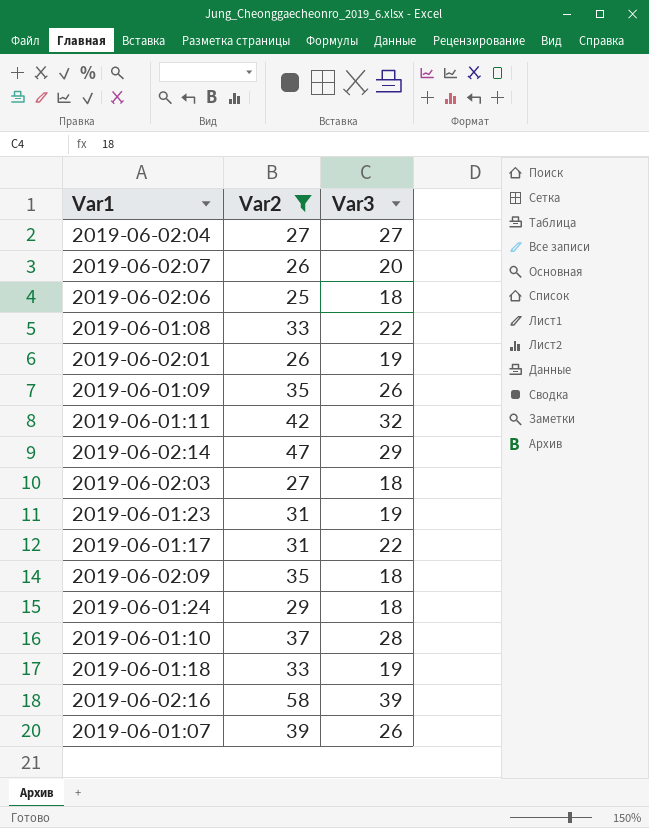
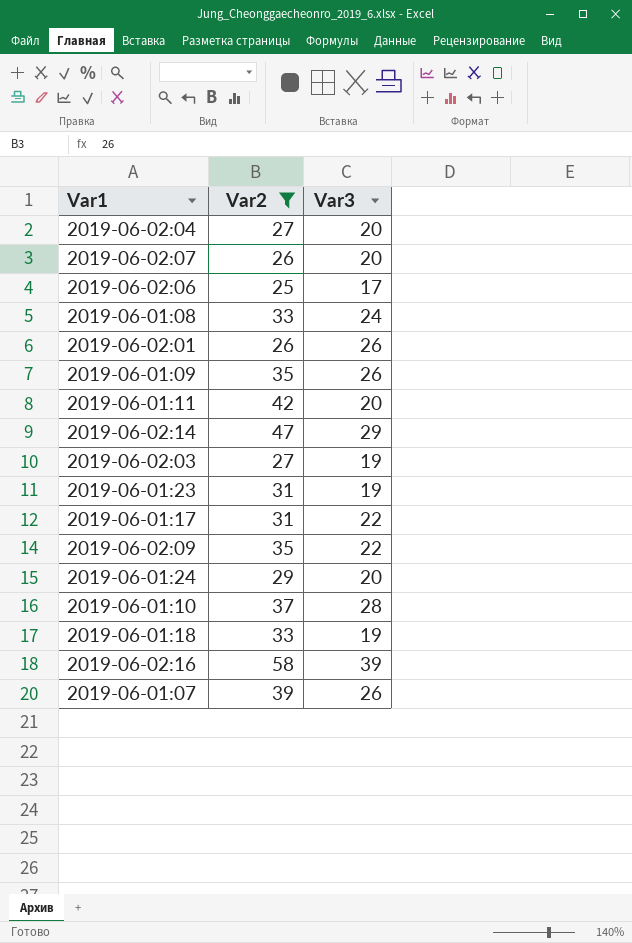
2019-06-02:04 | Var3: 27 -> 20
2019-06-02:06 | Var3: 18 -> 17
2019-06-01:08 | Var3: 22 -> 24
2019-06-02:01 | Var3: 19 -> 26
2019-06-01:11 | Var3: 32 -> 20
2019-06-02:03 | Var3: 18 -> 19
2019-06-02:09 | Var3: 18 -> 22
2019-06-01:24 | Var3: 18 -> 20

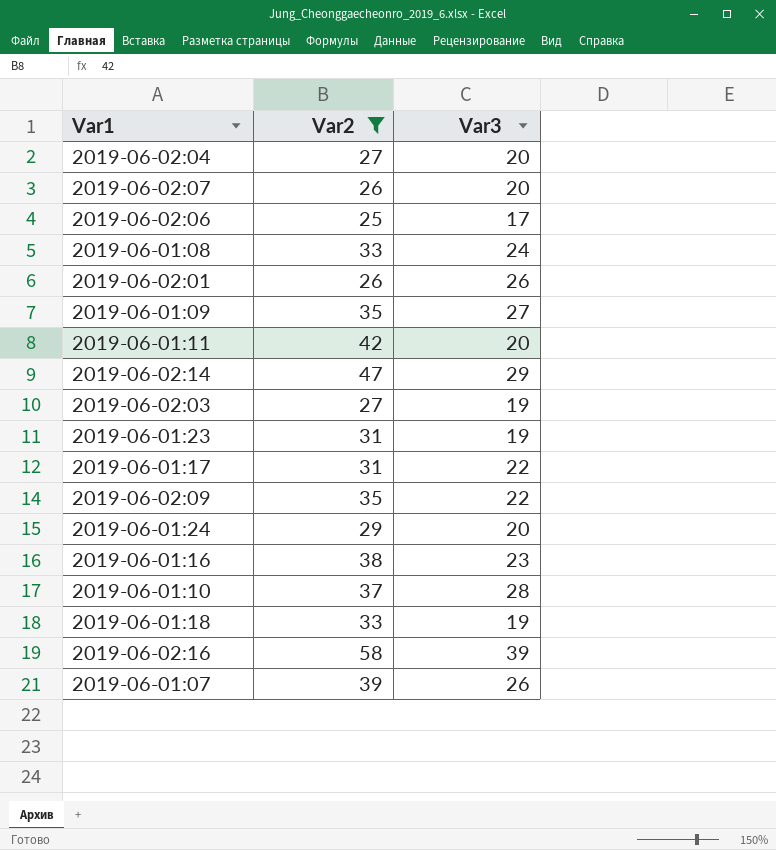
2019-06-01:09 | Var3: 26 -> 27
row 2019-06-01:16: none -> 38 | 23

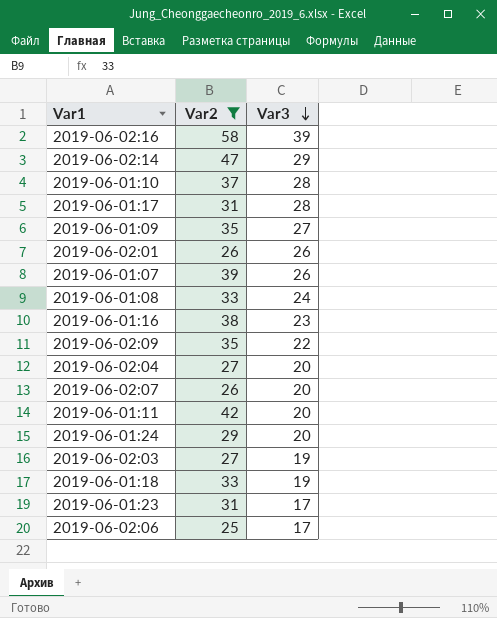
row order: none -> Var3 descending
2019-06-01:17 | Var3: 22 -> 28
2019-06-01:23 | Var3: 19 -> 17

